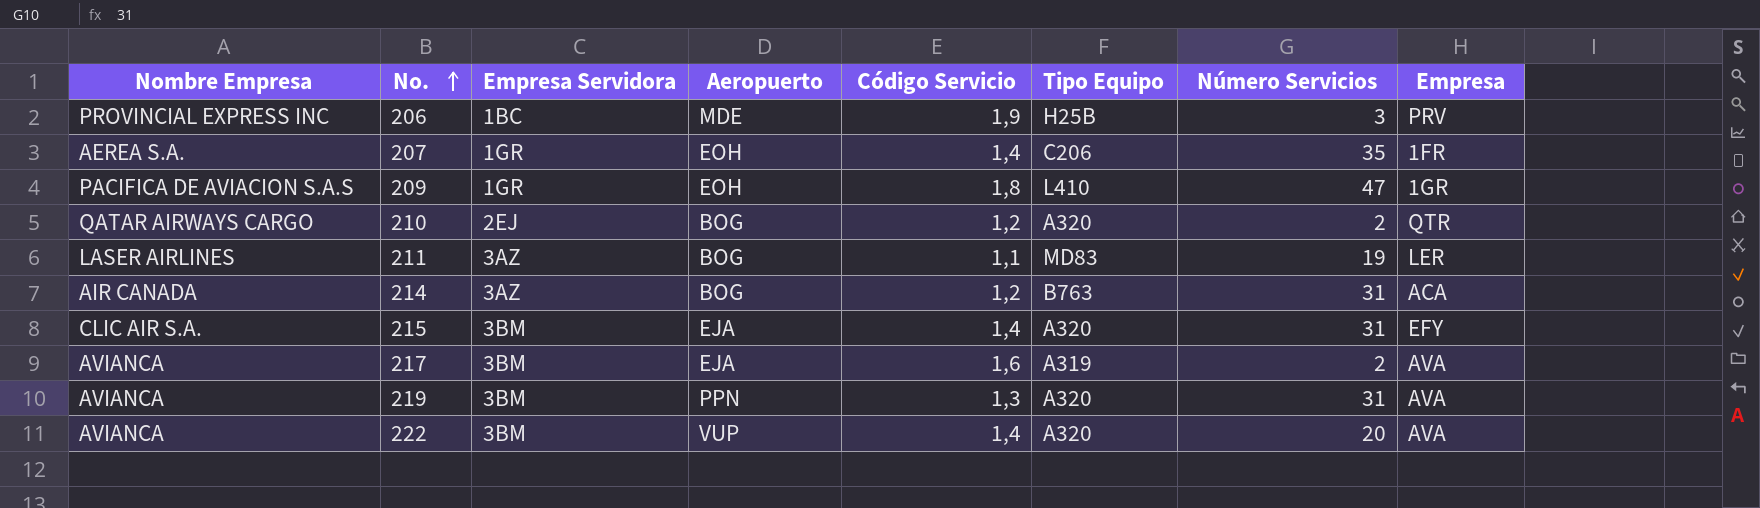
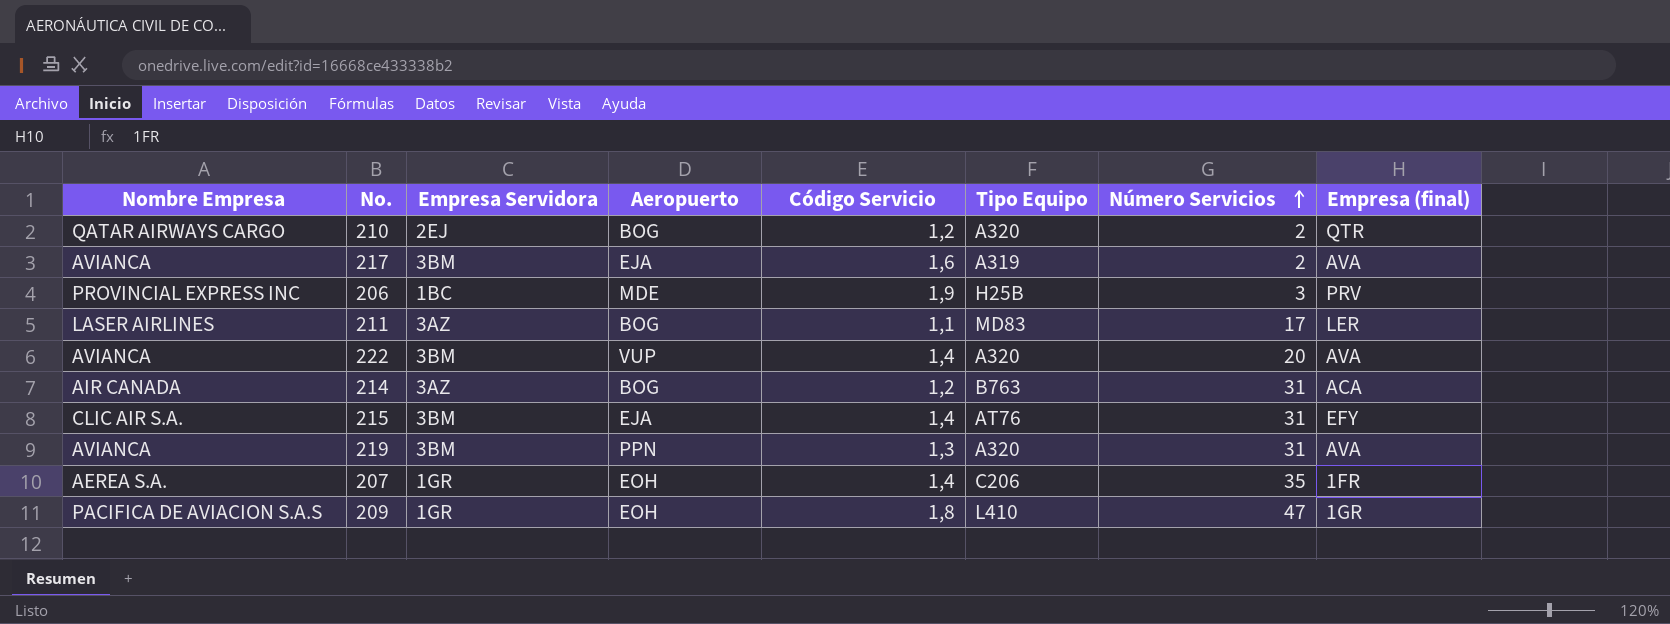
row order: No. ascending -> Número Servicios ascending
column name: Empresa -> Empresa (final)
211 | Número Servicios: 19 -> 17
215 | Tipo Equipo: A320 -> AT76

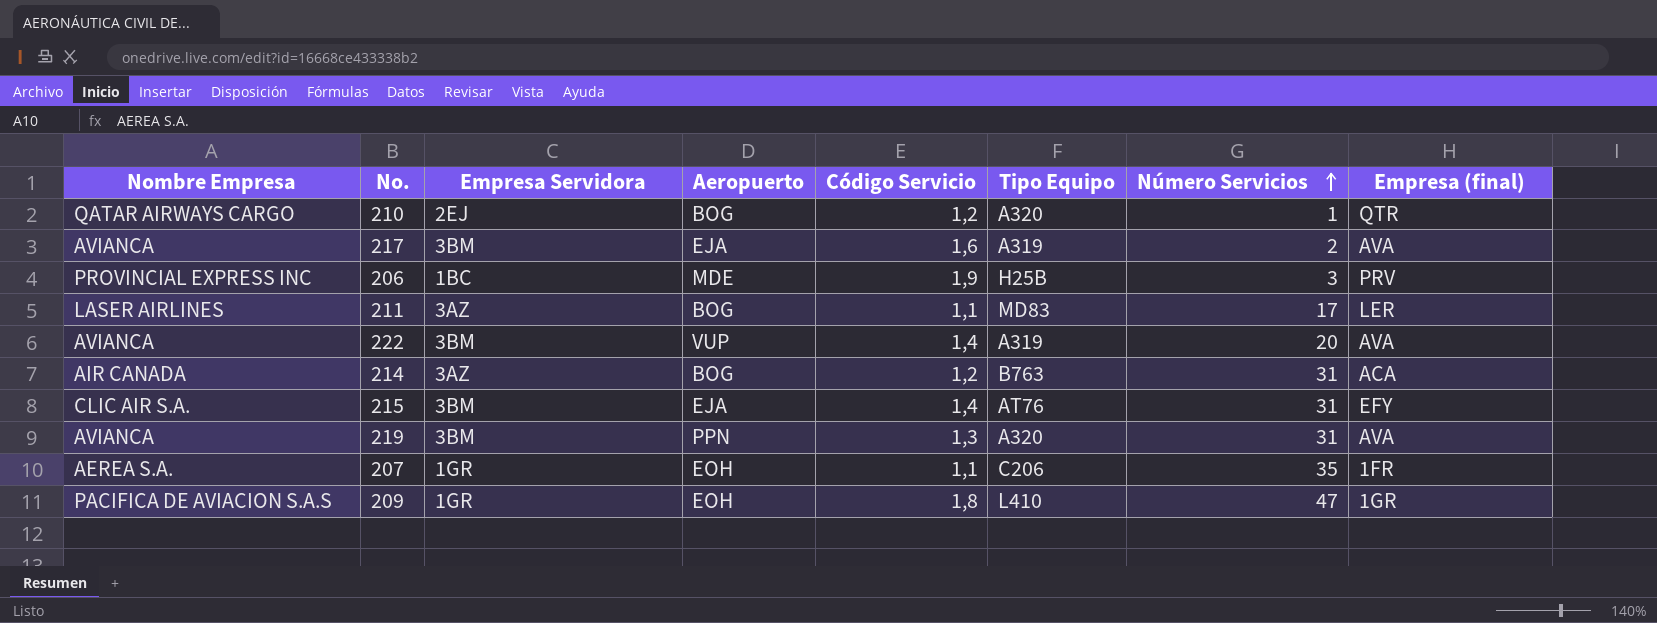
210 | Número Servicios: 2 -> 1
222 | Tipo Equipo: A320 -> A319
207 | Código Servicio: 1,4 -> 1,1

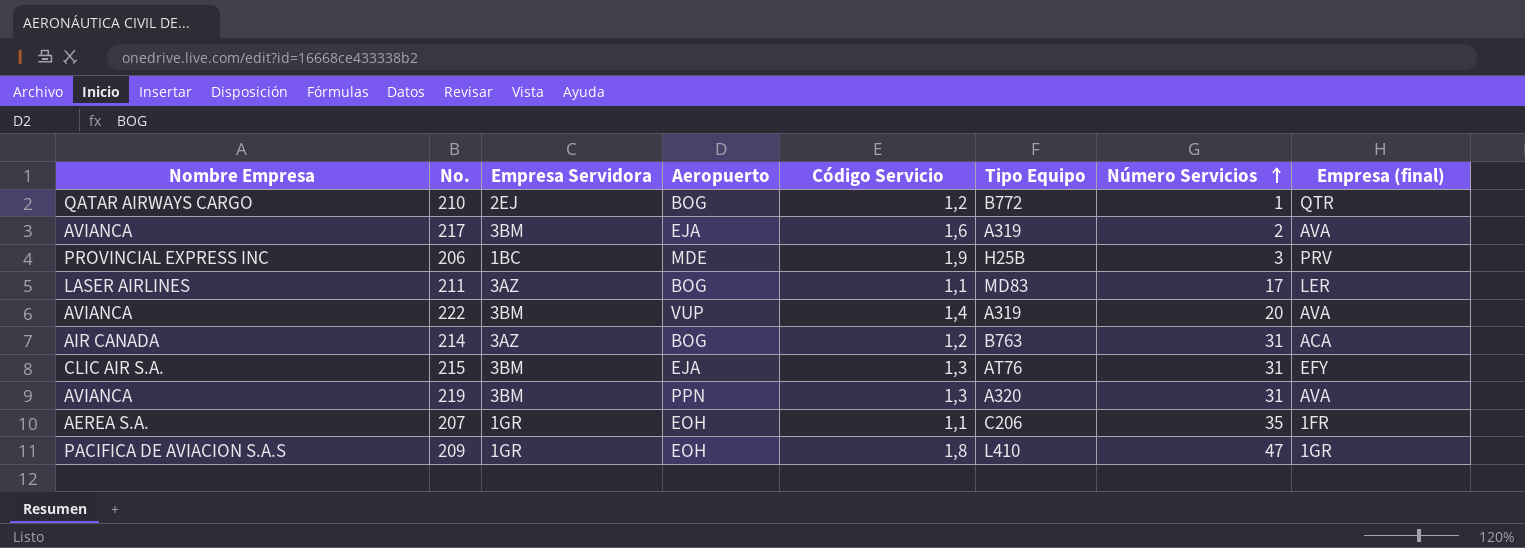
210 | Tipo Equipo: A320 -> B772
215 | Código Servicio: 1,4 -> 1,3

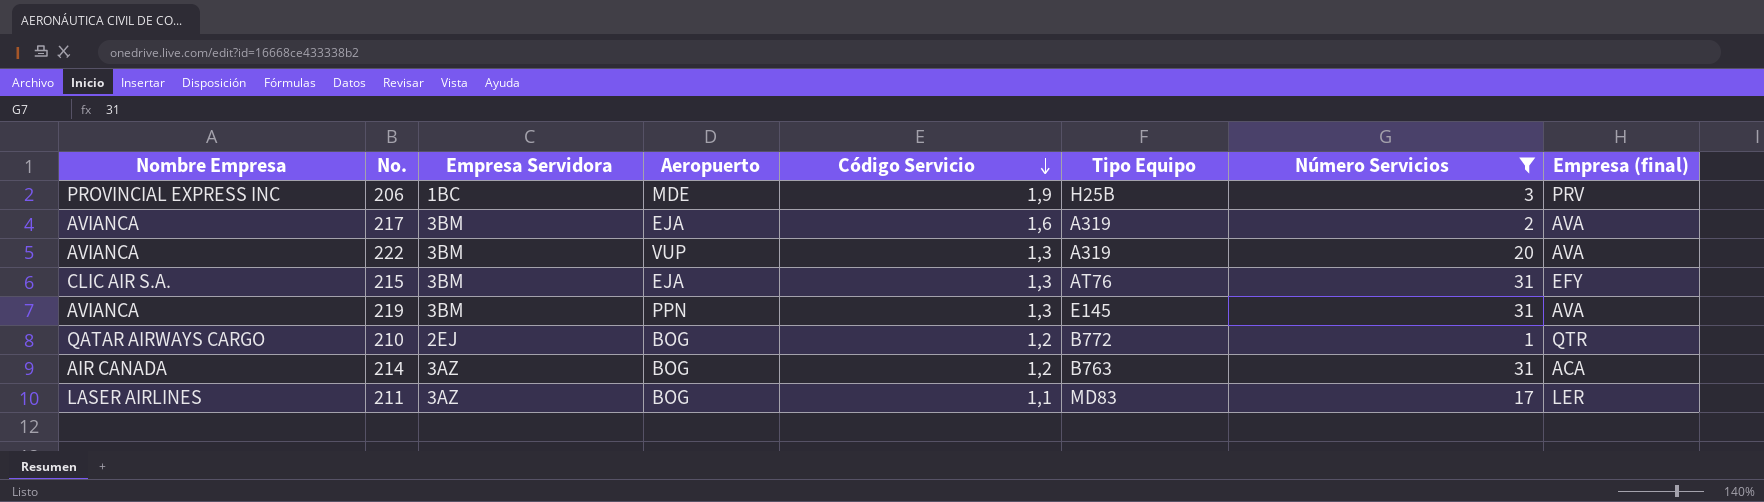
filter: none -> Número Servicios <= 31
row order: Número Servicios ascending -> Código Servicio descending
222 | Código Servicio: 1,4 -> 1,3
219 | Tipo Equipo: A320 -> E145

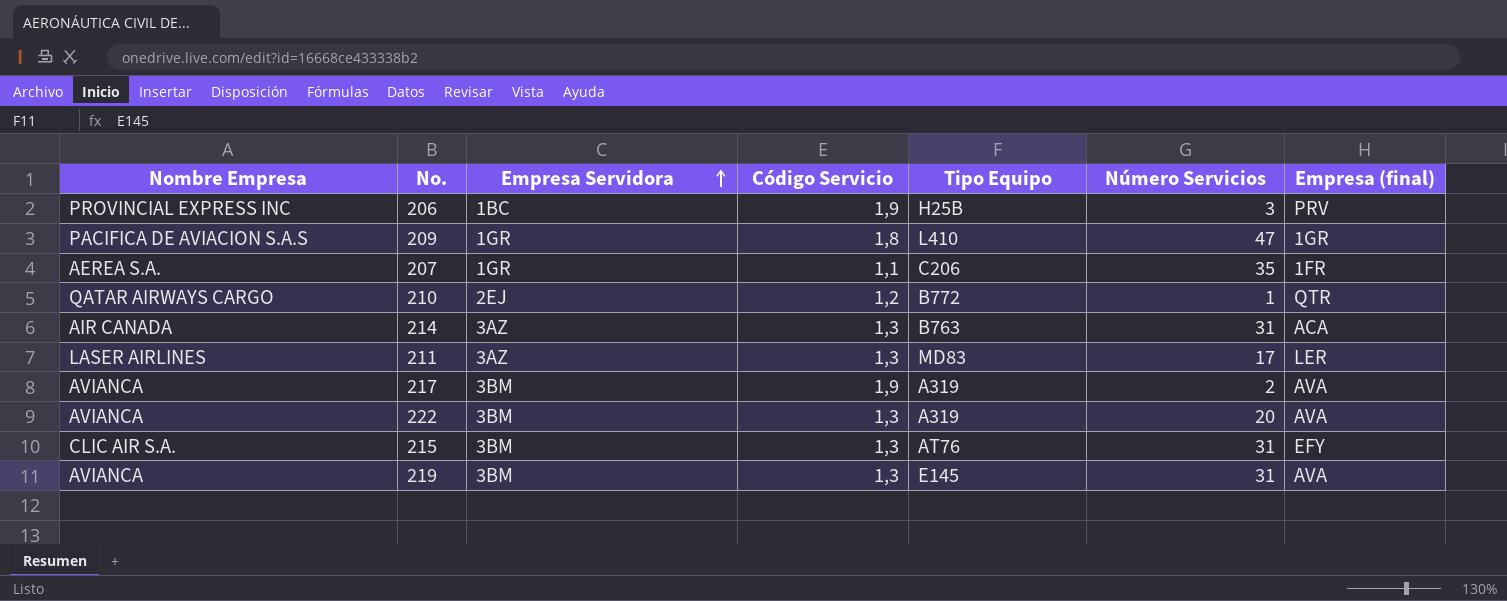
filter: Número Servicios <= 31 -> none
row order: Código Servicio descending -> Empresa Servidora ascending
column Aeropuerto | position: 4 -> none
214 | Código Servicio: 1,2 -> 1,3
211 | Código Servicio: 1,1 -> 1,3
217 | Código Servicio: 1,6 -> 1,9

